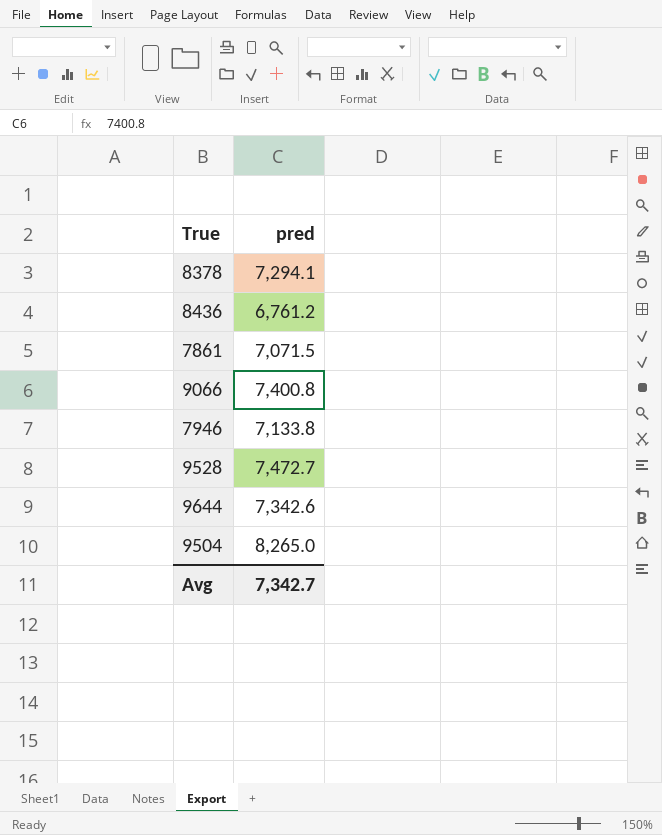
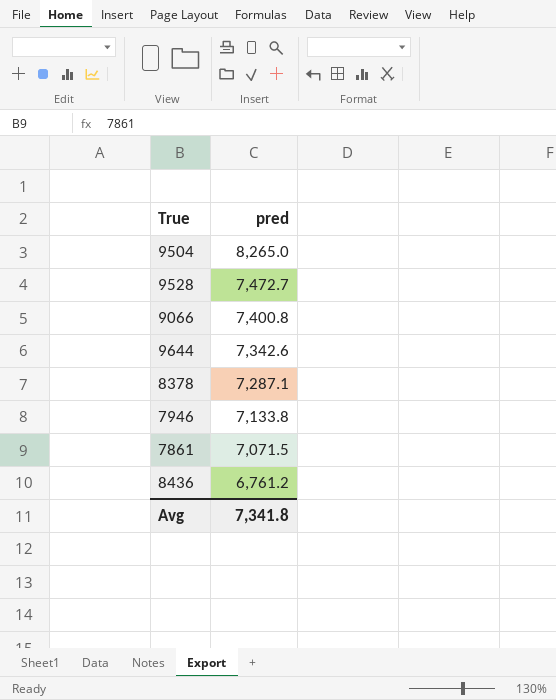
row order: none -> pred descending
8378 | pred: 7,294.1 -> 7,287.1
Avg | pred: 7,342.7 -> 7,341.8

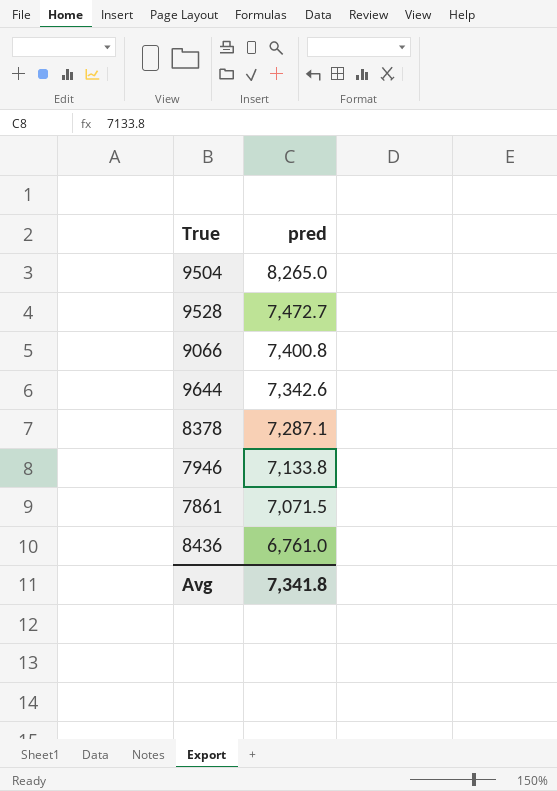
8436 | pred: 6,761.2 -> 6,761.0

